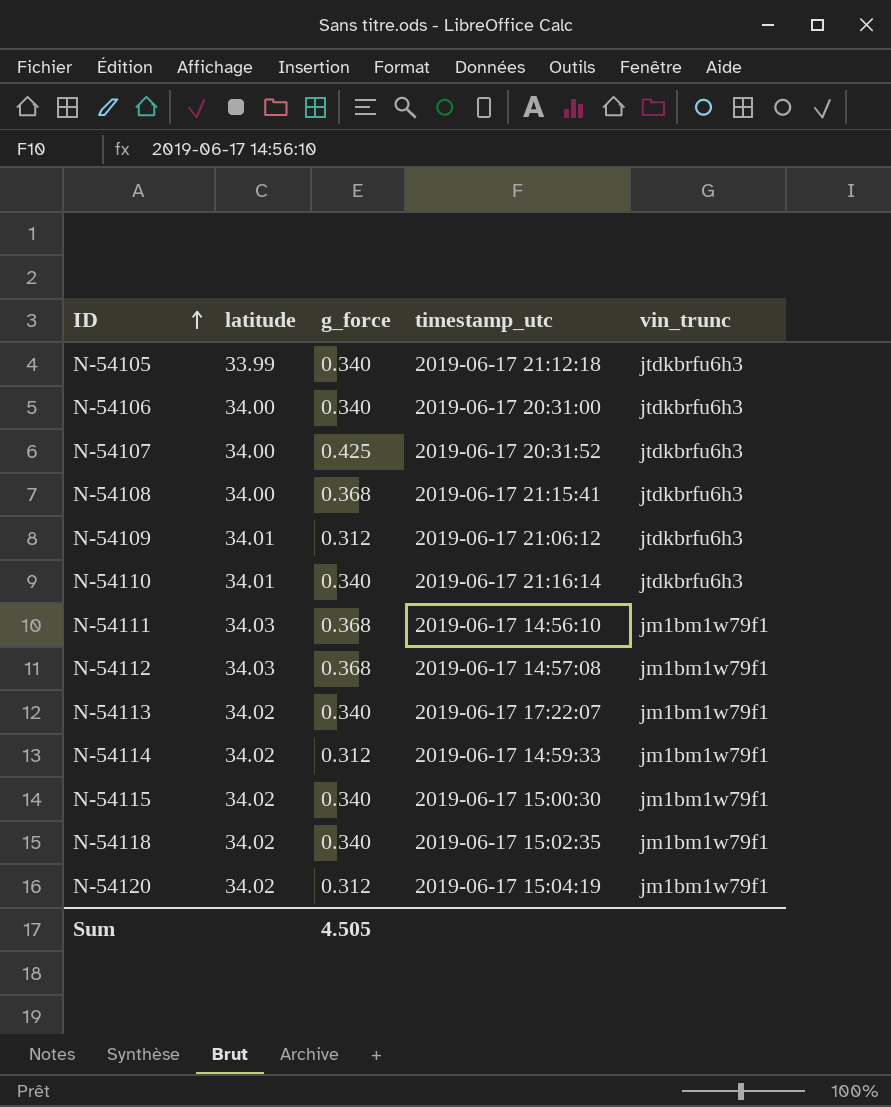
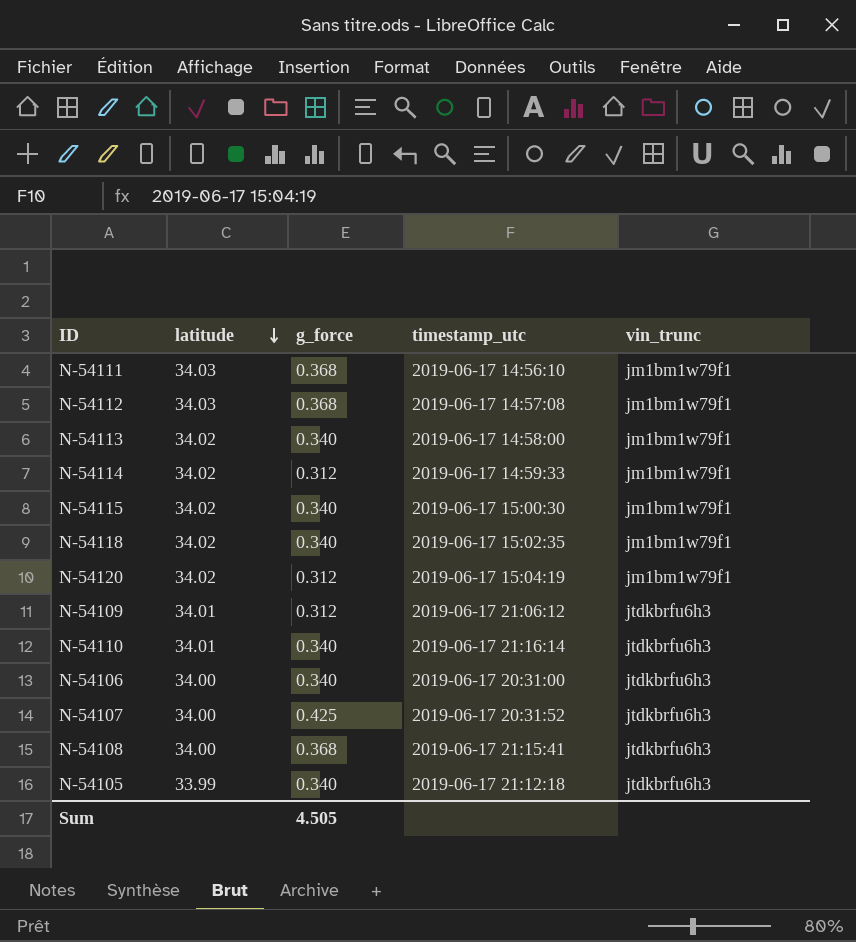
row order: ID ascending -> latitude descending
N-54113 | timestamp_utc: 2019-06-17 17:22:07 -> 2019-06-17 14:58:00

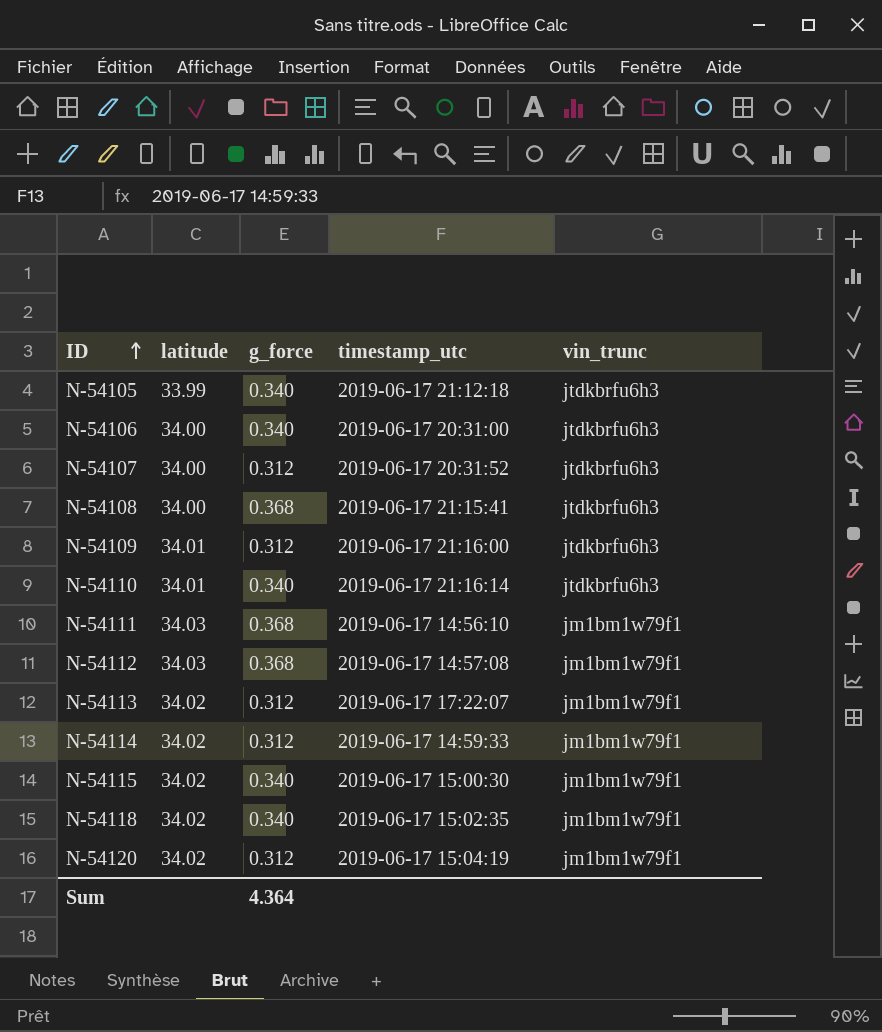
row order: latitude descending -> ID ascending
N-54107 | g_force: 0.425 -> 0.312
N-54109 | timestamp_utc: 2019-06-17 21:06:12 -> 2019-06-17 21:16:00
N-54113 | g_force: 0.340 -> 0.312
N-54113 | timestamp_utc: 2019-06-17 14:58:00 -> 2019-06-17 17:22:07
Sum | g_force: 4.505 -> 4.364

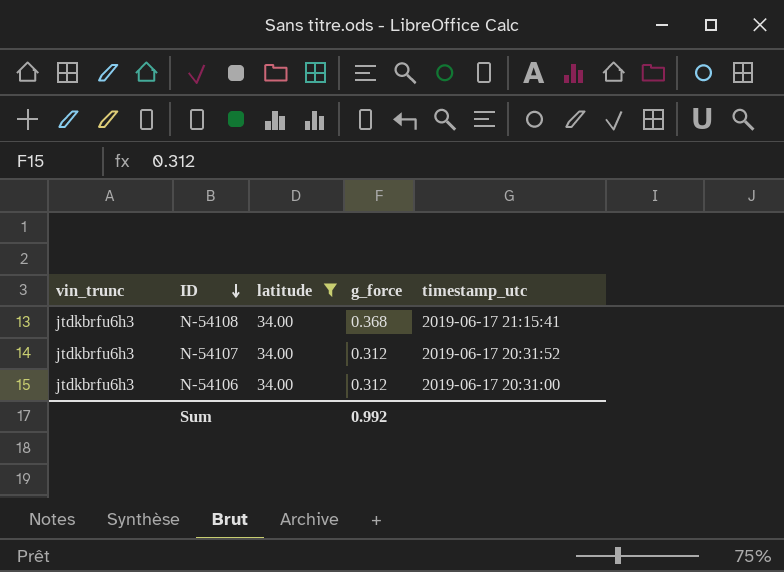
filter: none -> latitude = 34.00
row order: ID ascending -> ID descending
column vin_trunc | position: 5 -> 1
N-54106 | g_force: 0.340 -> 0.312
Sum | g_force: 4.364 -> 0.992

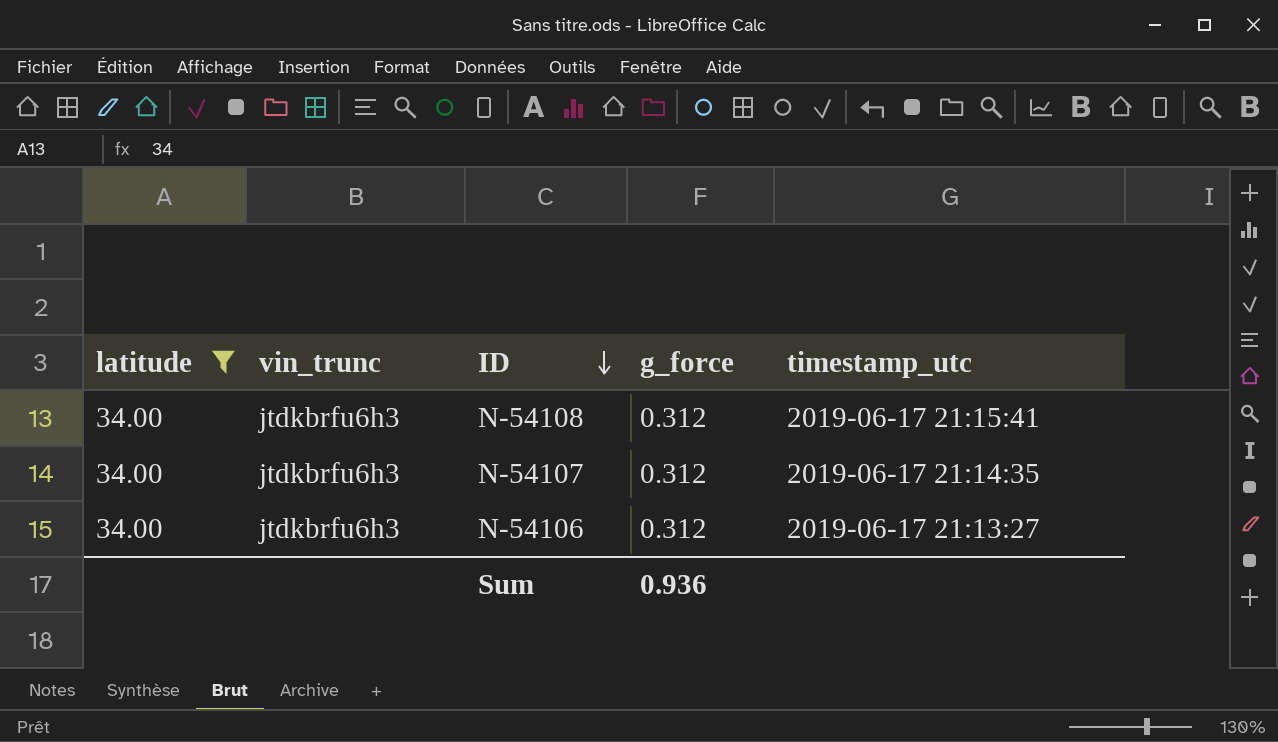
column latitude | position: 3 -> 1
N-54108 | g_force: 0.368 -> 0.312
N-54107 | timestamp_utc: 2019-06-17 20:31:52 -> 2019-06-17 21:14:35
N-54106 | timestamp_utc: 2019-06-17 20:31:00 -> 2019-06-17 21:13:27
Sum | g_force: 0.992 -> 0.936

